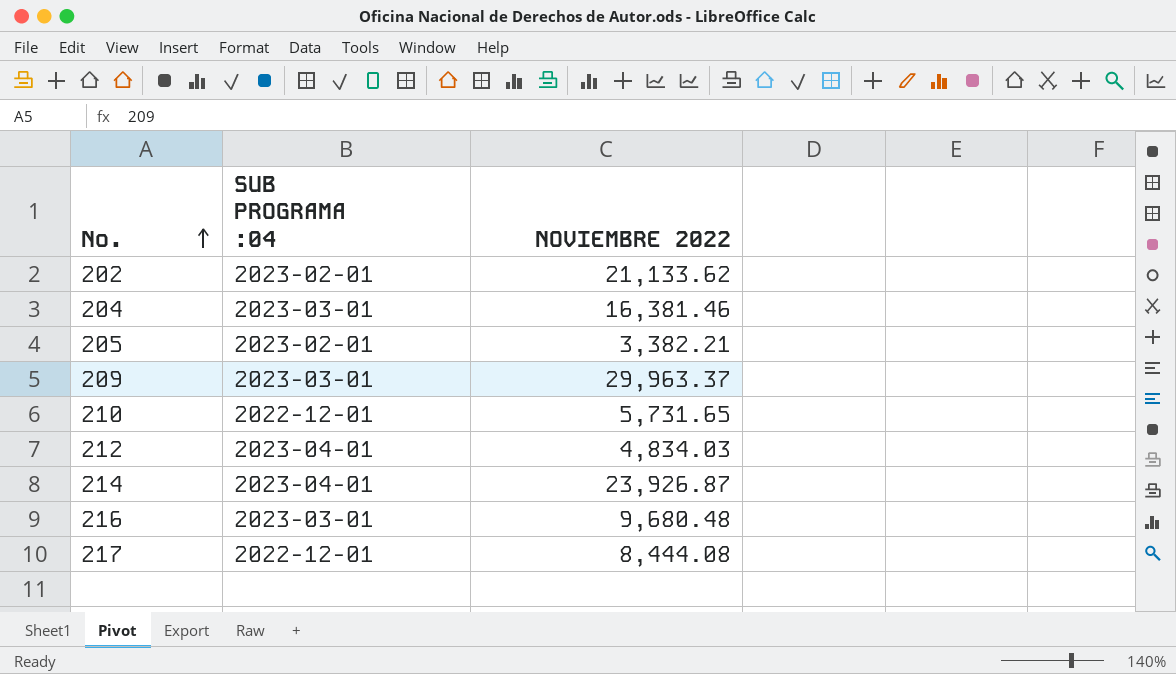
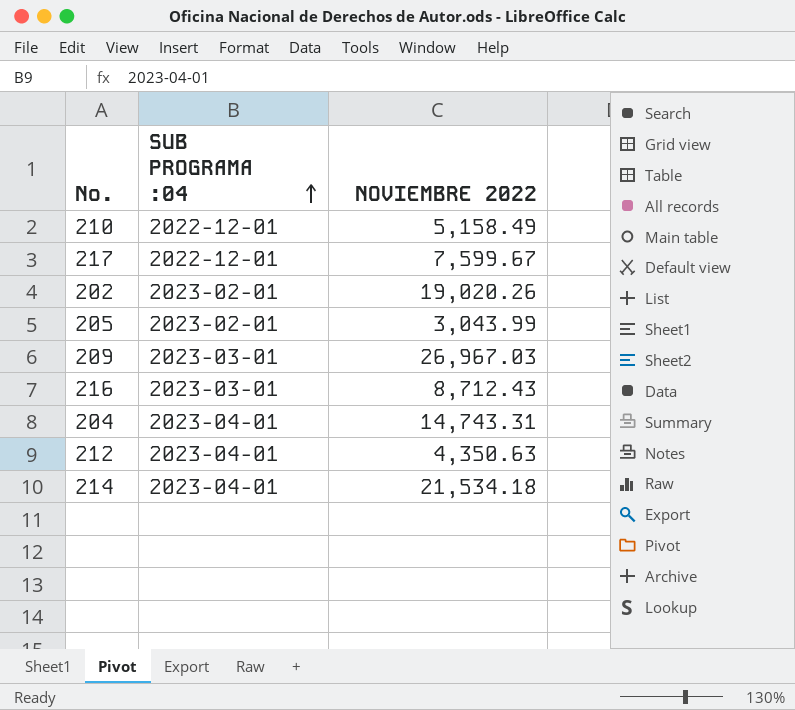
row order: No. ascending -> SUB PROGRAMA :04 ascending
210 | NOVIEMBRE 2022: 5,731.65 -> 5,158.49
217 | NOVIEMBRE 2022: 8,444.08 -> 7,599.67
202 | NOVIEMBRE 2022: 21,133.62 -> 19,020.26
205 | NOVIEMBRE 2022: 3,382.21 -> 3,043.99
209 | NOVIEMBRE 2022: 29,963.37 -> 26,967.03
216 | NOVIEMBRE 2022: 9,680.48 -> 8,712.43
204 | SUB PROGRAMA :04: 2023-03-01 -> 2023-04-01
204 | NOVIEMBRE 2022: 16,381.46 -> 14,743.31
212 | NOVIEMBRE 2022: 4,834.03 -> 4,350.63
214 | NOVIEMBRE 2022: 23,926.87 -> 21,534.18

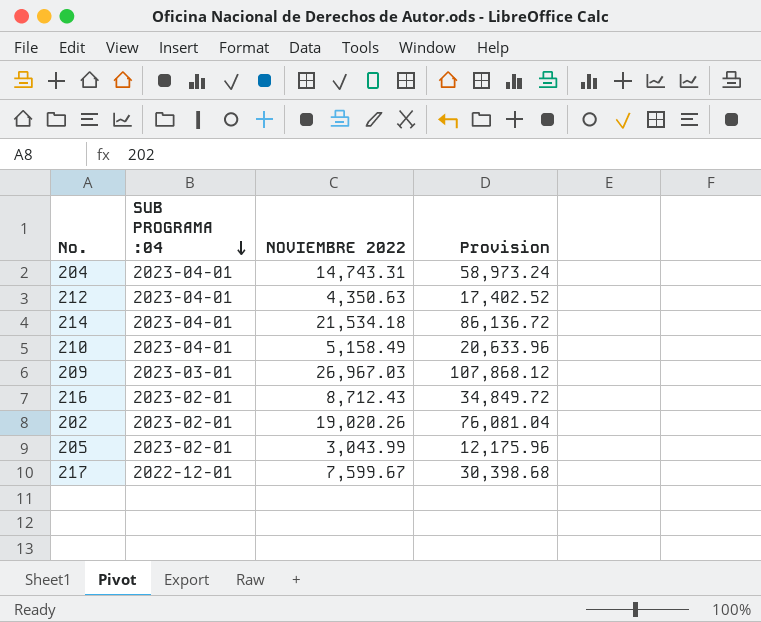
row order: SUB PROGRAMA :04 ascending -> SUB PROGRAMA :04 descending
column Provision | formula: none -> [NOVIEMBRE 2022] * 4
210 | SUB PROGRAMA :04: 2022-12-01 -> 2023-04-01
216 | SUB PROGRAMA :04: 2023-03-01 -> 2023-02-01

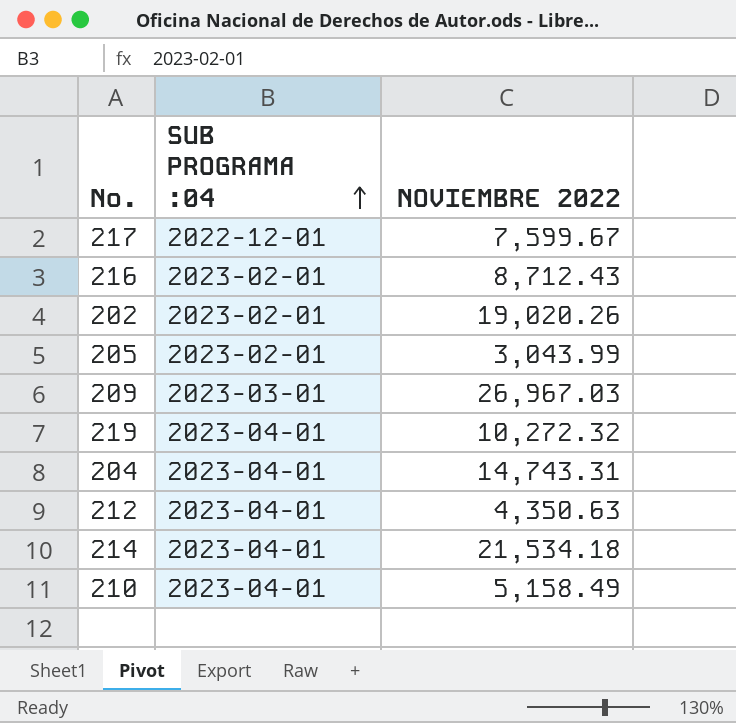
row order: SUB PROGRAMA :04 descending -> SUB PROGRAMA :04 ascending
column Provision | formula: [NOVIEMBRE 2022] * 4 -> none
row 219: none -> 2023-04-01 | 10,272.32

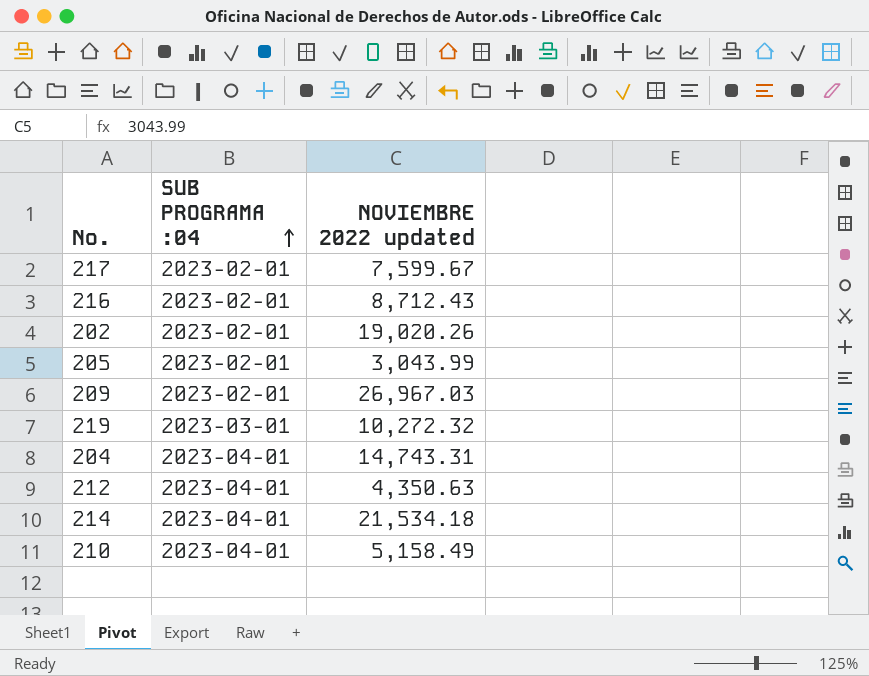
column name: NOVIEMBRE 2022 -> NOVIEMBRE 2022 updated
217 | SUB PROGRAMA :04: 2022-12-01 -> 2023-02-01
209 | SUB PROGRAMA :04: 2023-03-01 -> 2023-02-01
219 | SUB PROGRAMA :04: 2023-04-01 -> 2023-03-01

